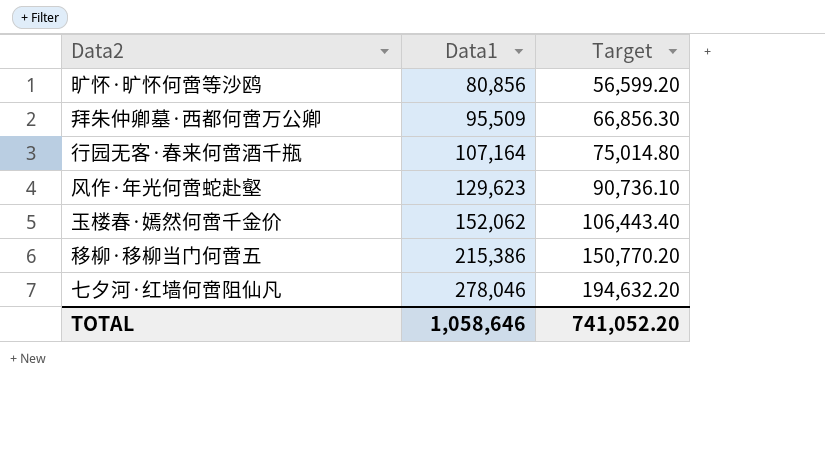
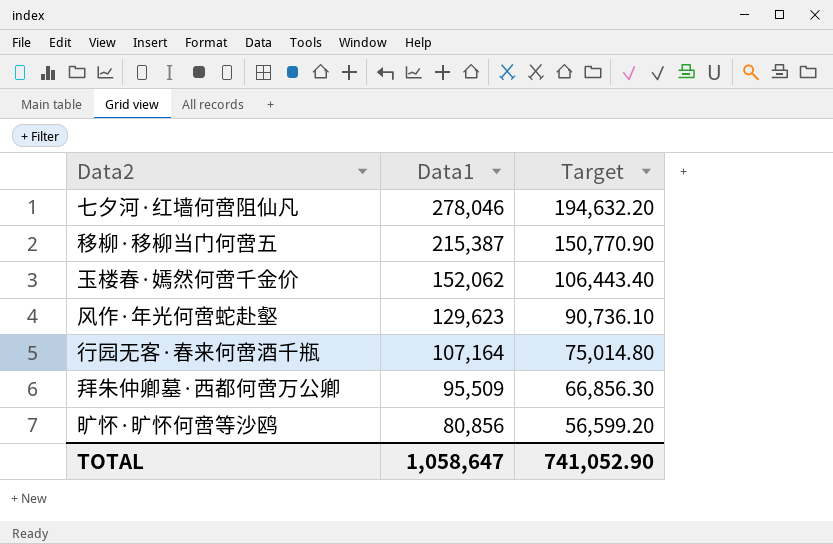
row order: Data1 ascending -> Data1 descending
移柳·移柳当门何啻五 | Data1: 215,386 -> 215,387
移柳·移柳当门何啻五 | Target: 150,770.20 -> 150,770.90
TOTAL | Data1: 1,058,646 -> 1,058,647
TOTAL | Target: 741,052.20 -> 741,052.90

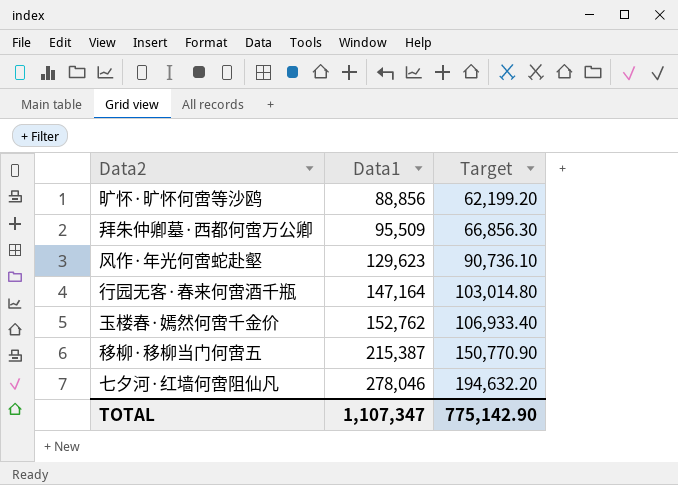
row order: Data1 descending -> Data1 ascending
旷怀·旷怀何啻等沙鸥 | Data1: 80,856 -> 88,856
旷怀·旷怀何啻等沙鸥 | Target: 56,599.20 -> 62,199.20
行园无客·春来何啻酒千瓶 | Data1: 107,164 -> 147,164
行园无客·春来何啻酒千瓶 | Target: 75,014.80 -> 103,014.80
玉楼春·嫣然何啻千金价 | Data1: 152,062 -> 152,762
玉楼春·嫣然何啻千金价 | Target: 106,443.40 -> 106,933.40
TOTAL | Data1: 1,058,647 -> 1,107,347
TOTAL | Target: 741,052.90 -> 775,142.90

